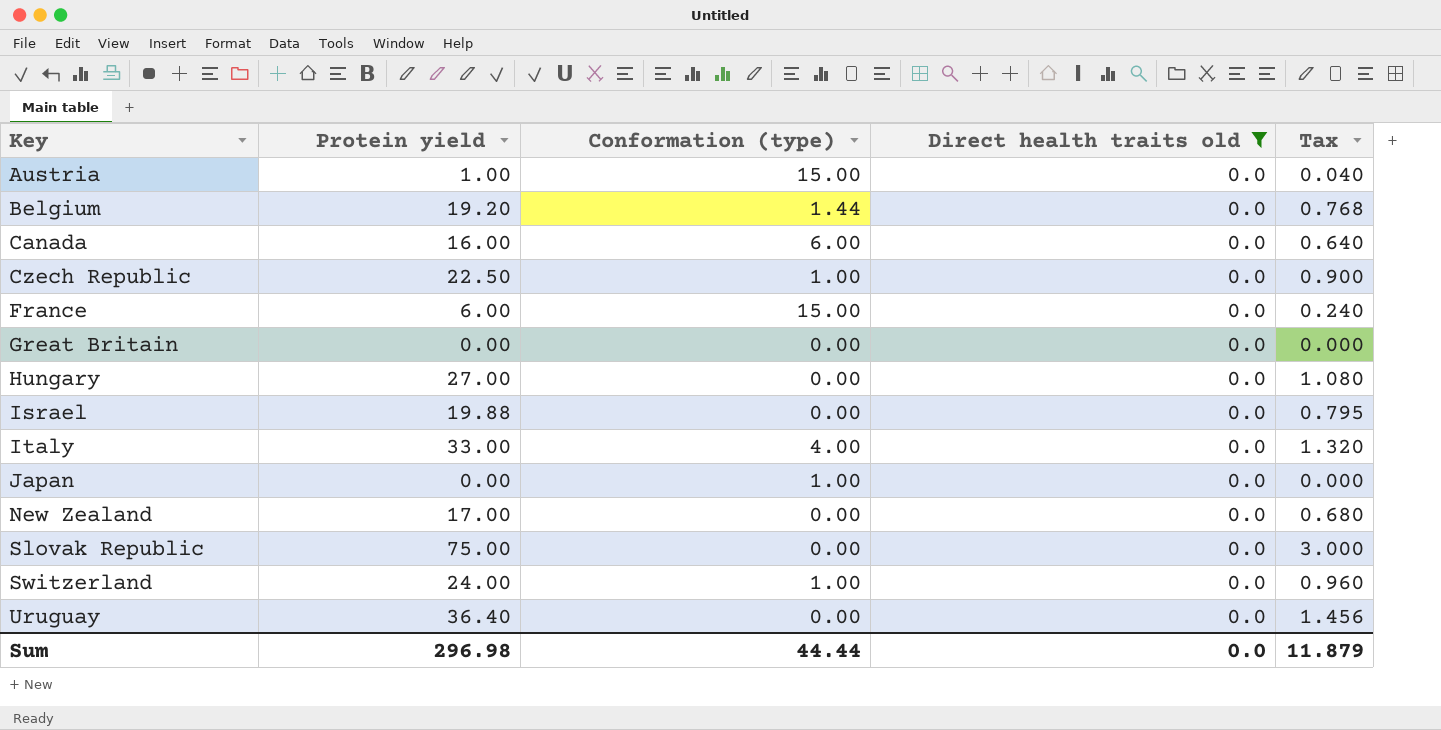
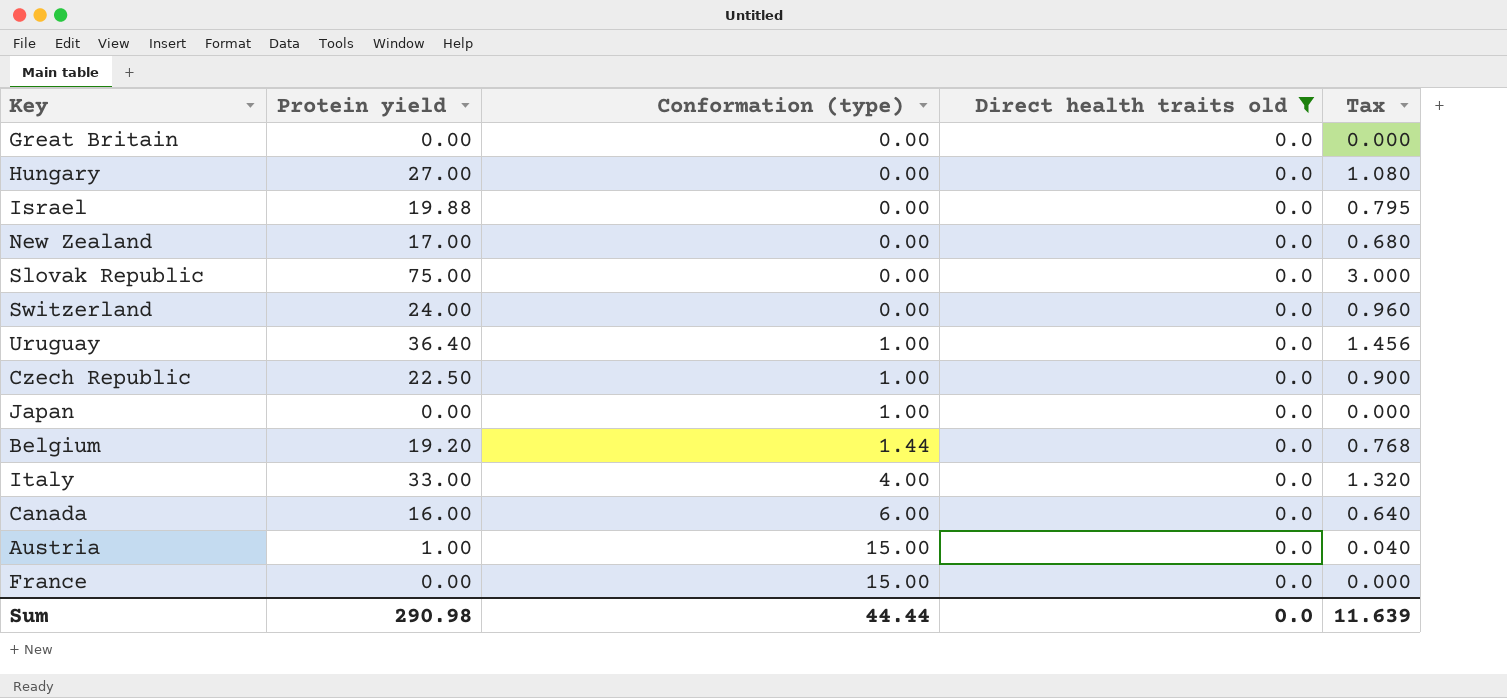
row order: Key ascending -> Conformation (type) ascending
Switzerland | Conformation (type): 1.00 -> 0.00
Uruguay | Conformation (type): 0.00 -> 1.00
France | Protein yield: 6.00 -> 0.00
France | Tax: 0.240 -> 0.000
Sum | Protein yield: 296.98 -> 290.98
Sum | Tax: 11.879 -> 11.639

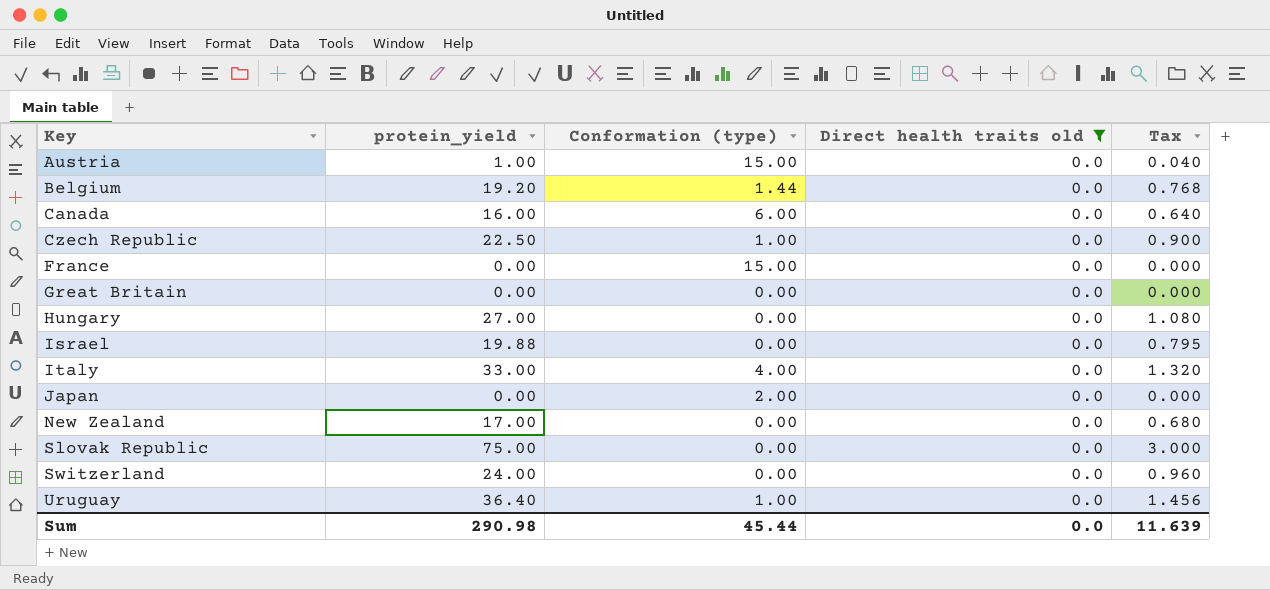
row order: Conformation (type) ascending -> Key ascending
column name: Protein yield -> protein_yield
Japan | Conformation (type): 1.00 -> 2.00
Sum | Conformation (type): 44.44 -> 45.44

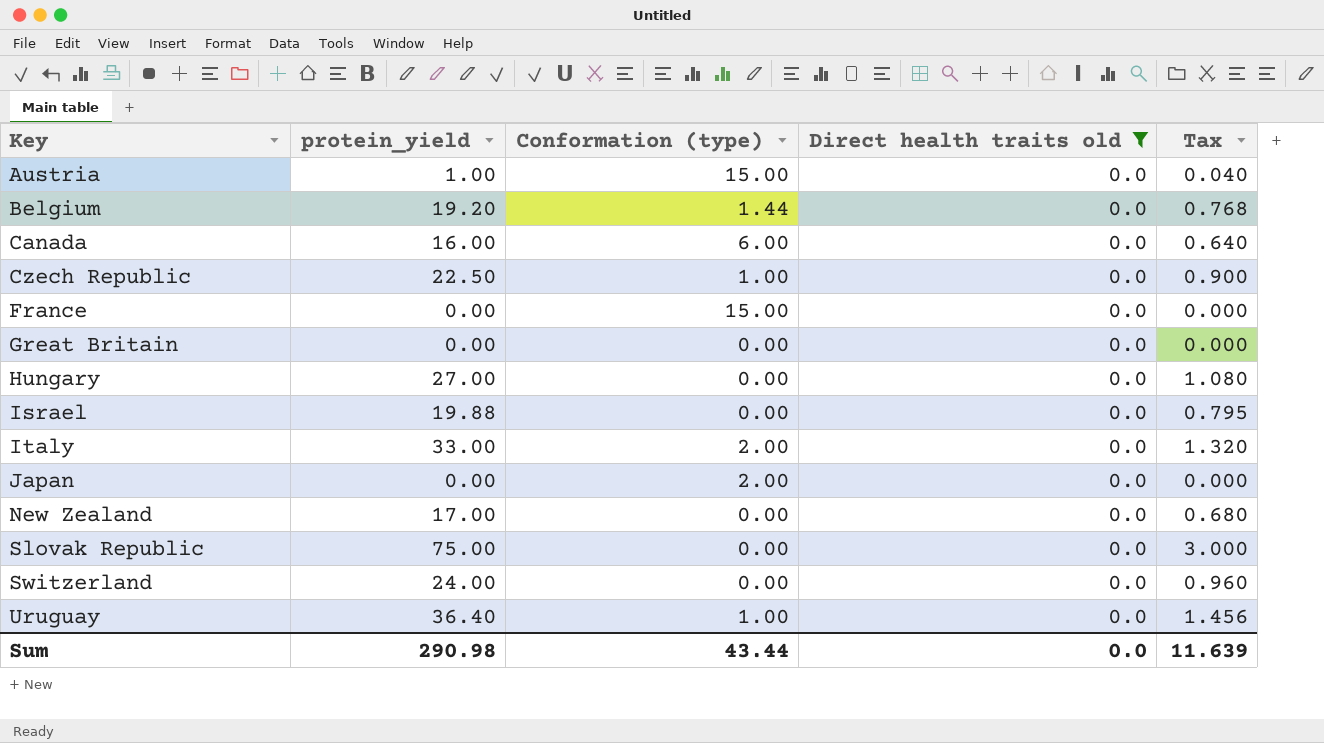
Italy | Conformation (type): 4.00 -> 2.00
Sum | Conformation (type): 45.44 -> 43.44

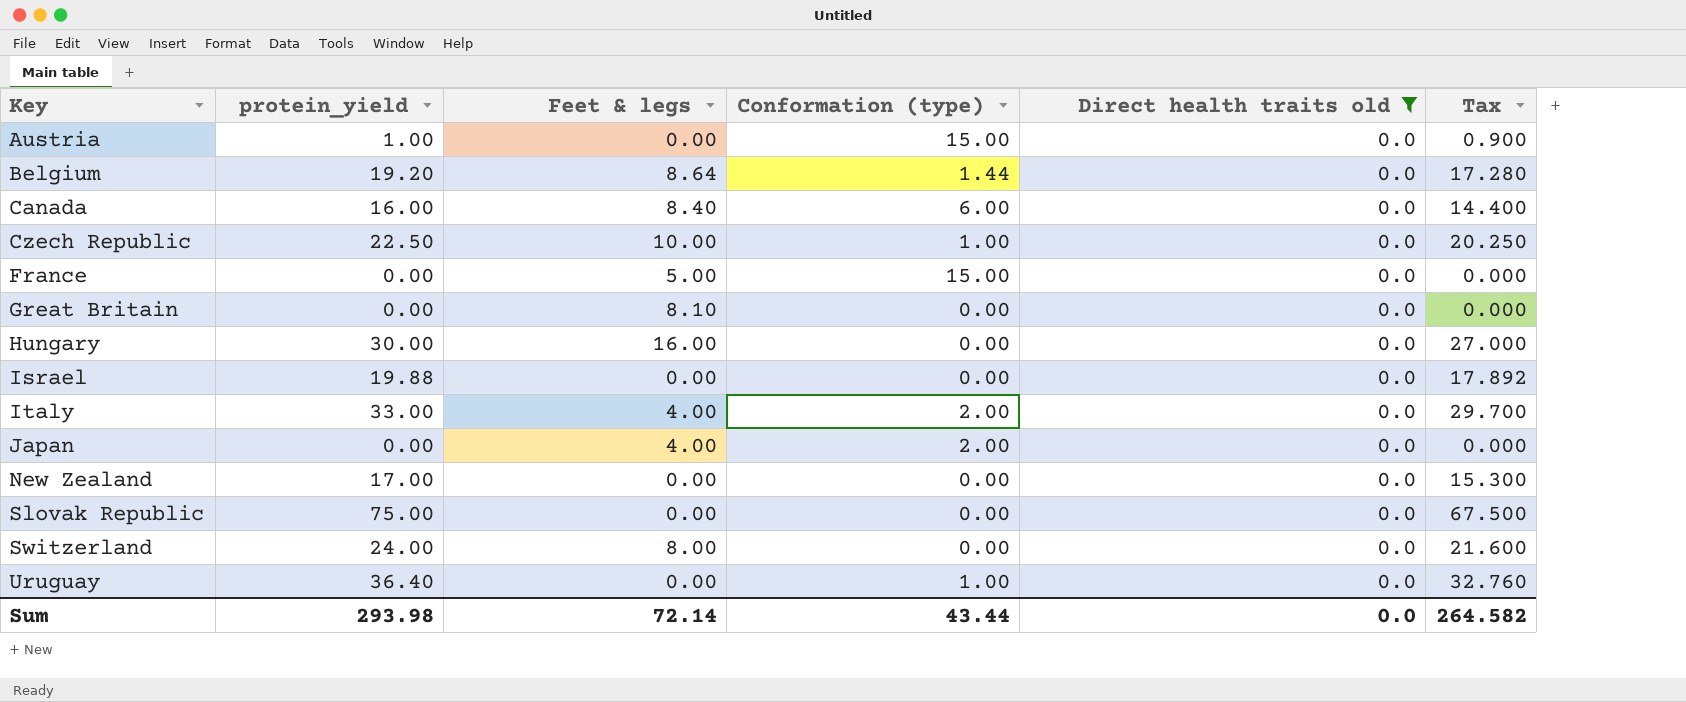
column Feet & legs | position: none -> 3
column Tax | formula: [protein_yield] * 0.04 -> [protein_yield] * 0.9
Hungary | protein_yield: 27.00 -> 30.00
Sum | protein_yield: 290.98 -> 293.98
Sum | Tax: 11.639 -> 264.582

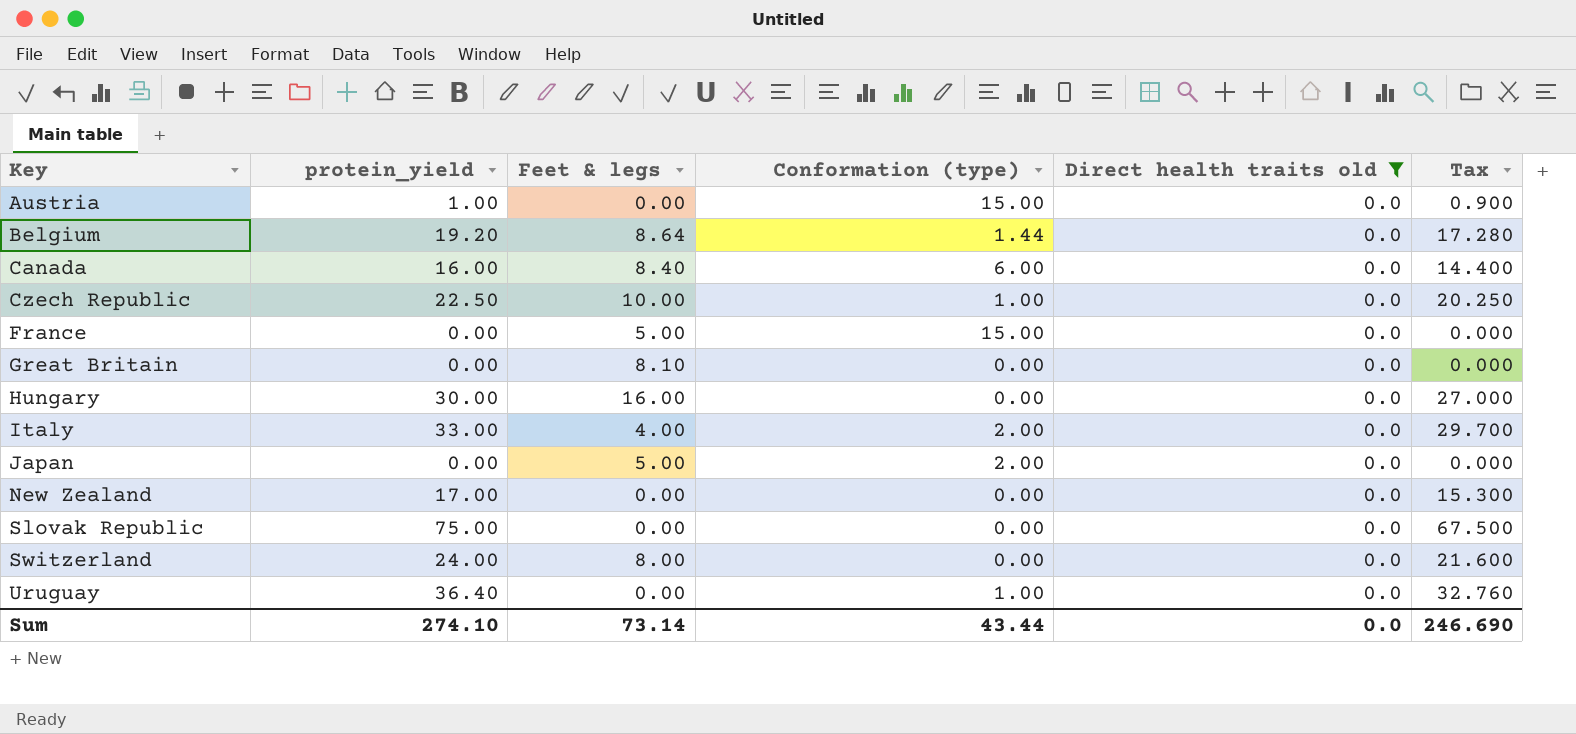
row Israel: 19.88 | 0.00 | 0.00 | 0.0 | 17.892 -> none
Japan | Feet & legs: 4.00 -> 5.00
Sum | protein_yield: 293.98 -> 274.10
Sum | Feet & legs: 72.14 -> 73.14
Sum | Tax: 264.582 -> 246.690

